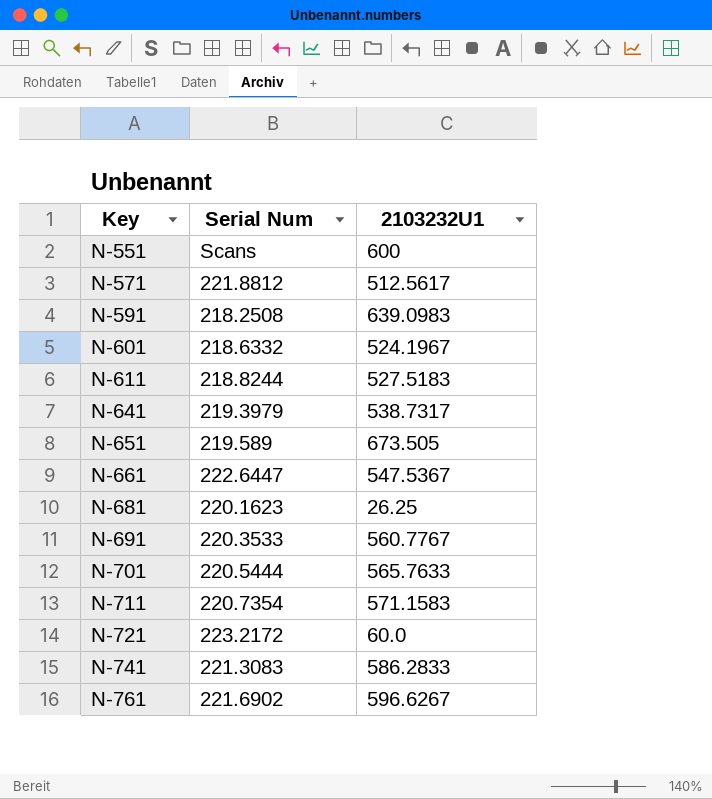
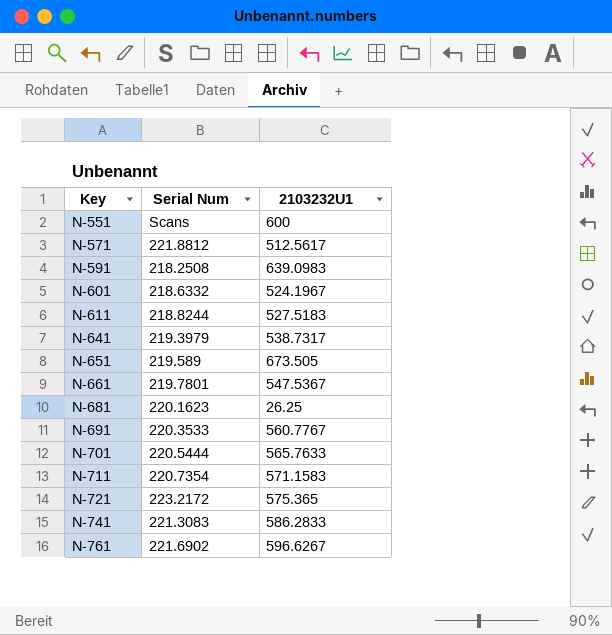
N-661 | Serial Num: 222.6447 -> 219.7801
N-721 | 2103232U1: 60.0 -> 575.365

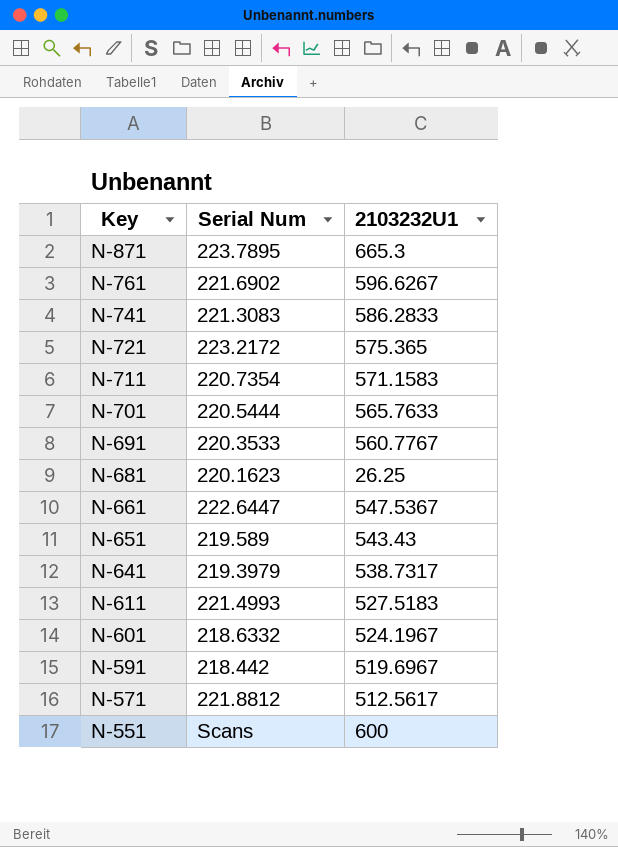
row order: Key ascending -> Key descending
row N-871: none -> 223.7895 | 665.3
N-661 | Serial Num: 219.7801 -> 222.6447
N-651 | 2103232U1: 673.505 -> 543.43
N-611 | Serial Num: 218.8244 -> 221.4993
N-591 | Serial Num: 218.2508 -> 218.442
N-591 | 2103232U1: 639.0983 -> 519.6967

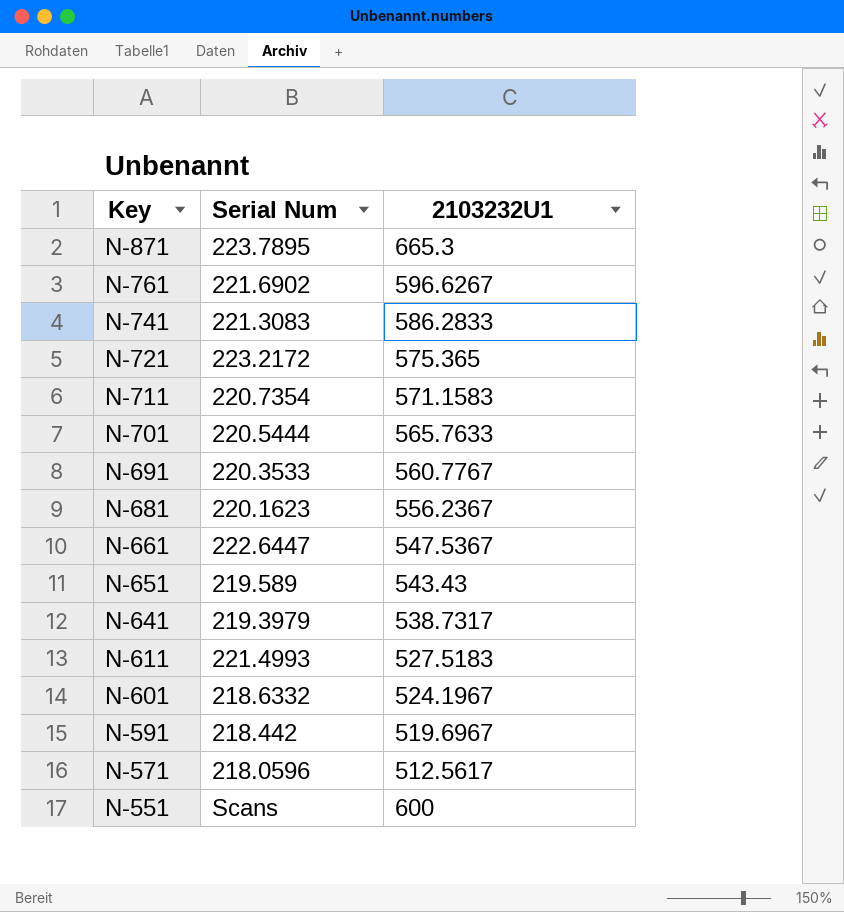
N-681 | 2103232U1: 26.25 -> 556.2367
N-571 | Serial Num: 221.8812 -> 218.0596

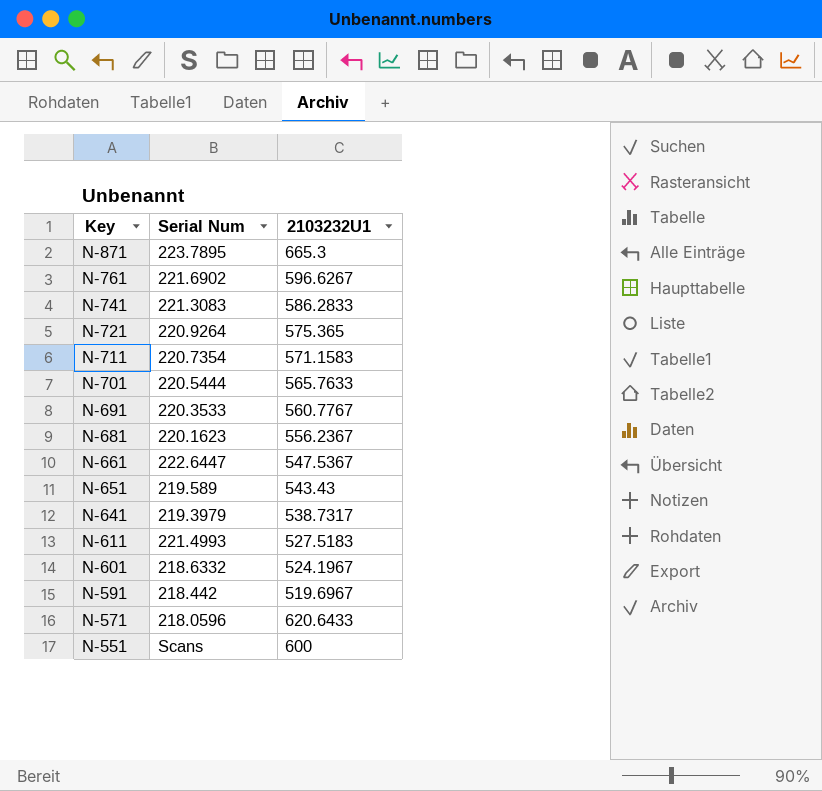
N-721 | Serial Num: 223.2172 -> 220.9264
N-571 | 2103232U1: 512.5617 -> 620.6433

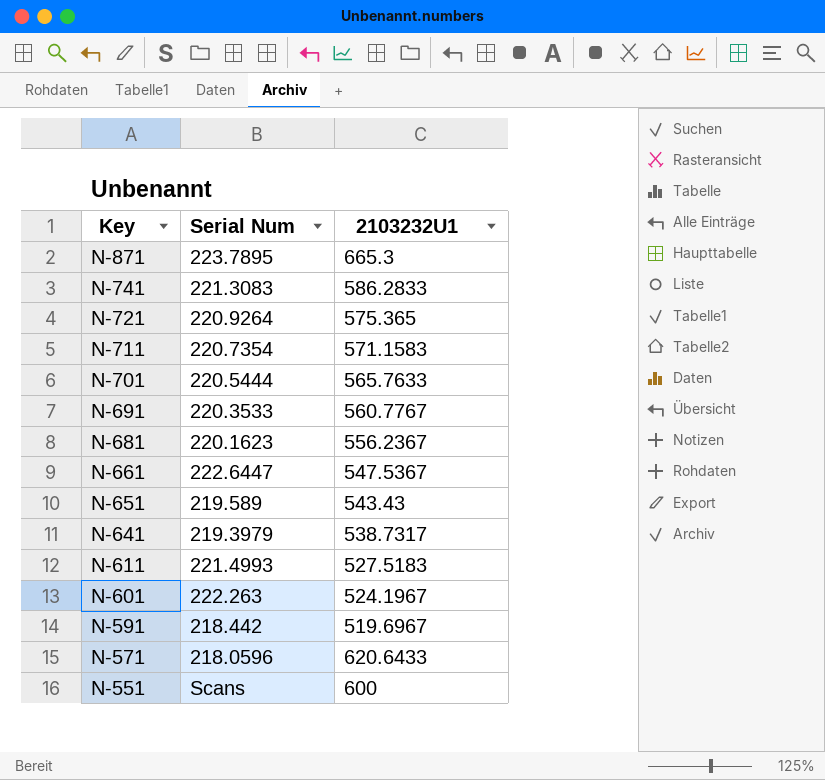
row N-761: 221.6902 | 596.6267 -> none
N-601 | Serial Num: 218.6332 -> 222.263

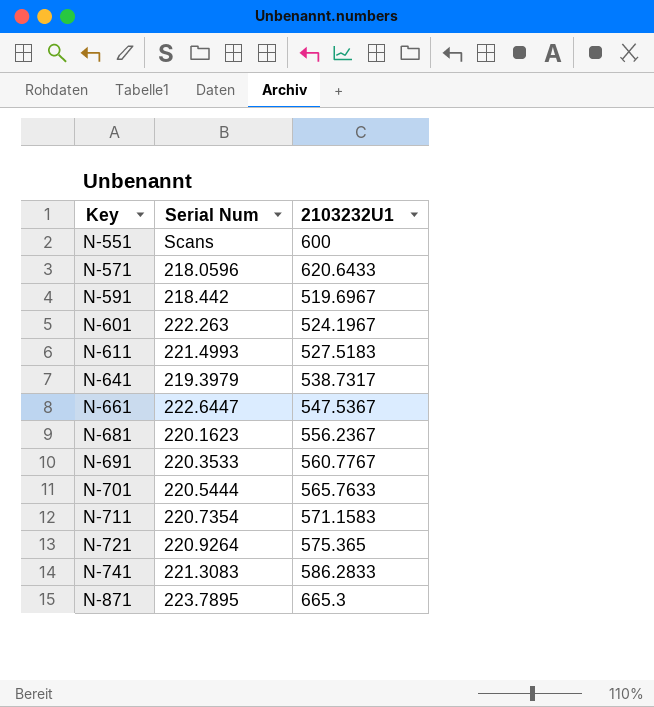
row order: Key descending -> Key ascending
row N-651: 219.589 | 543.43 -> none

